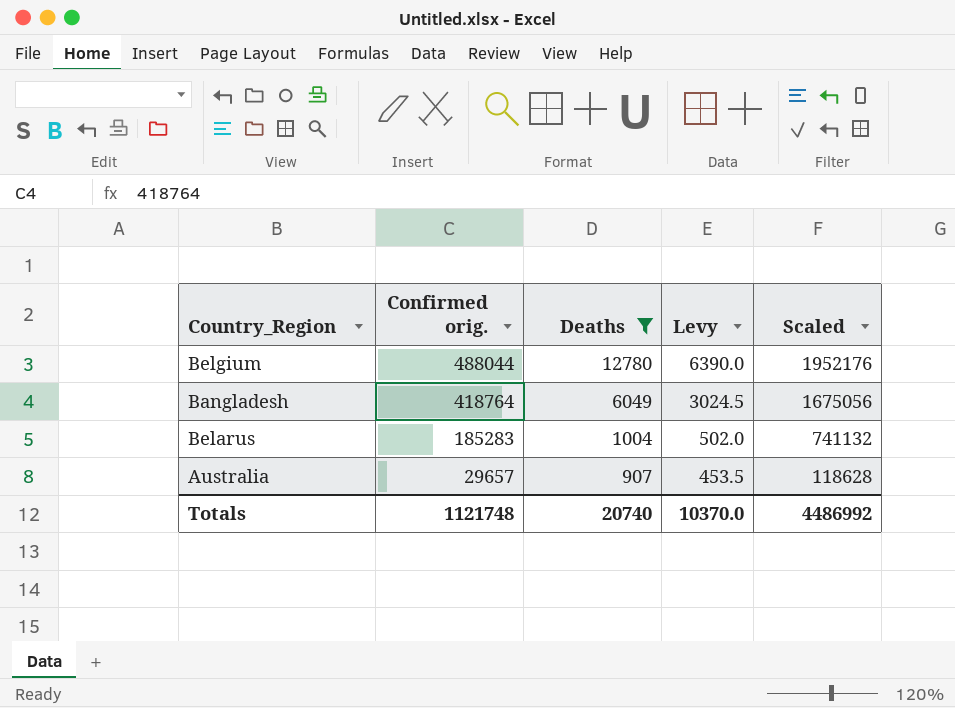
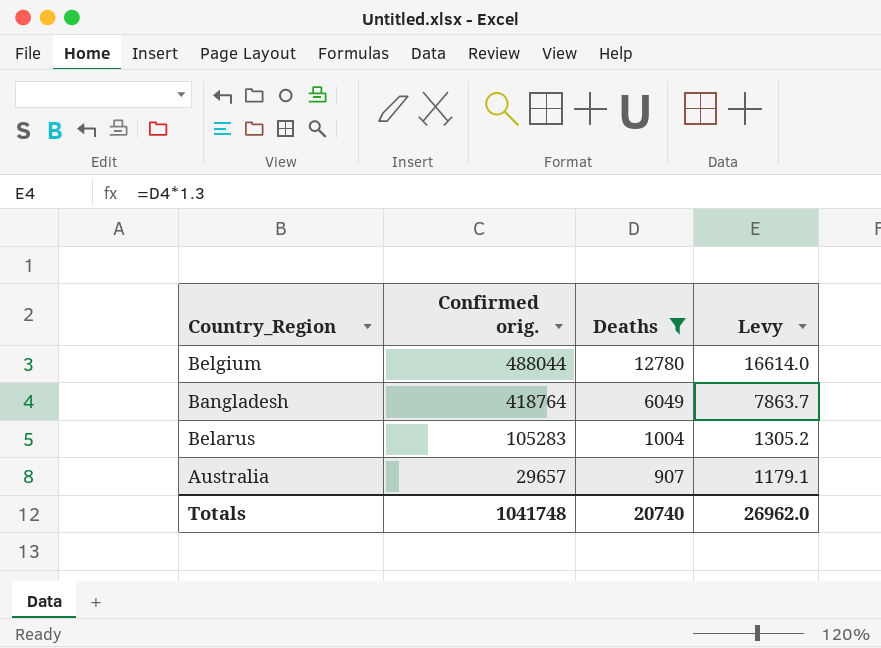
column Scaled | formula: [Confirmed orig.] * 4 -> none
column Levy | formula: [Deaths] * 0.5 -> [Deaths] * 1.3
Belarus | Confirmed orig.: 185283 -> 105283
Totals | Confirmed orig.: 1121748 -> 1041748
Totals | Levy: 10370.0 -> 26962.0

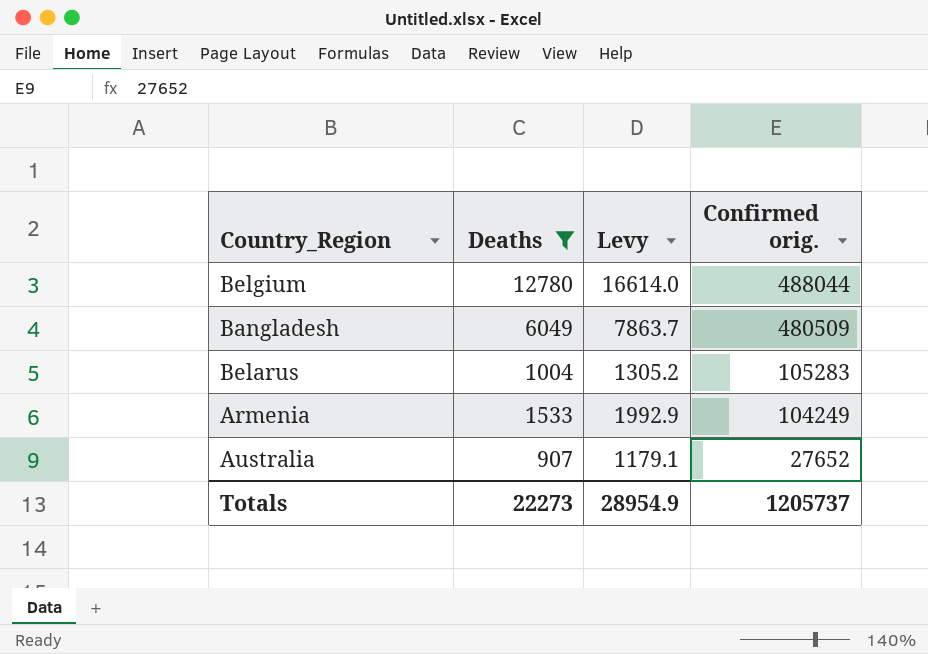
column Confirmed orig. | position: 2 -> 4
Bangladesh | Confirmed orig.: 418764 -> 480509
row Armenia: none -> 1533 | 1992.9 | 104249
Australia | Confirmed orig.: 29657 -> 27652
Totals | Deaths: 20740 -> 22273
Totals | Levy: 26962.0 -> 28954.9
Totals | Confirmed orig.: 1041748 -> 1205737

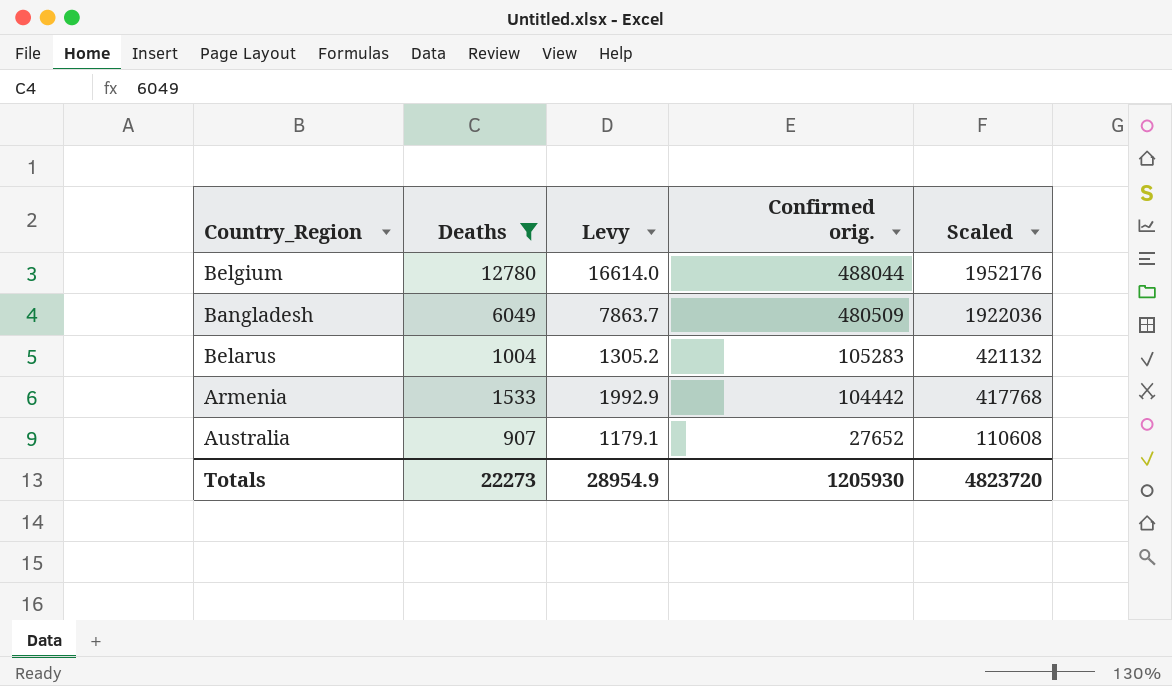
column Scaled | formula: none -> [Confirmed orig.] * 4
Armenia | Confirmed orig.: 104249 -> 104442
Totals | Confirmed orig.: 1205737 -> 1205930

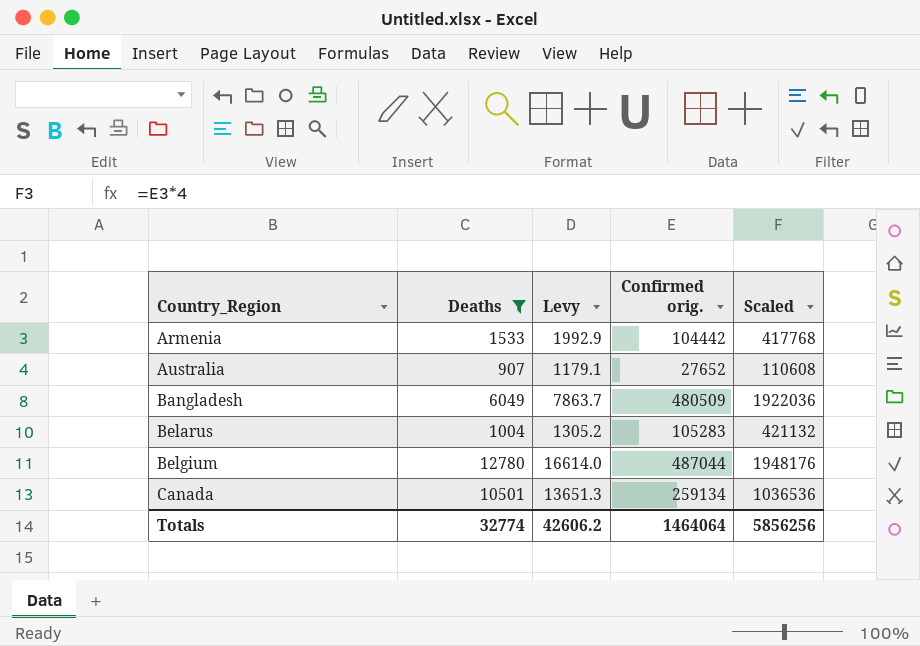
row order: Confirmed orig. descending -> Country_Region ascending
Belgium | Confirmed orig.: 488044 -> 487044
Belgium | Scaled: 1952176 -> 1948176
row Canada: none -> 10501 | 13651.3 | 259134 | 1036536
Totals | Deaths: 22273 -> 32774
Totals | Levy: 28954.9 -> 42606.2
Totals | Confirmed orig.: 1205930 -> 1464064
Totals | Scaled: 4823720 -> 5856256

